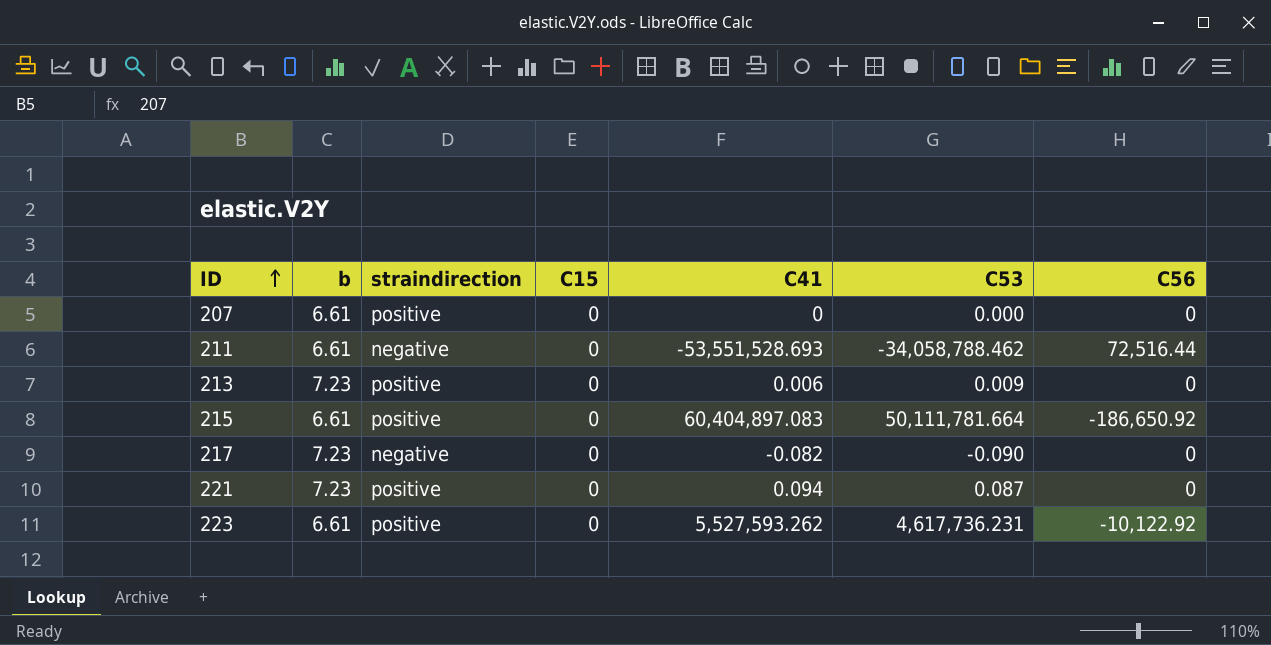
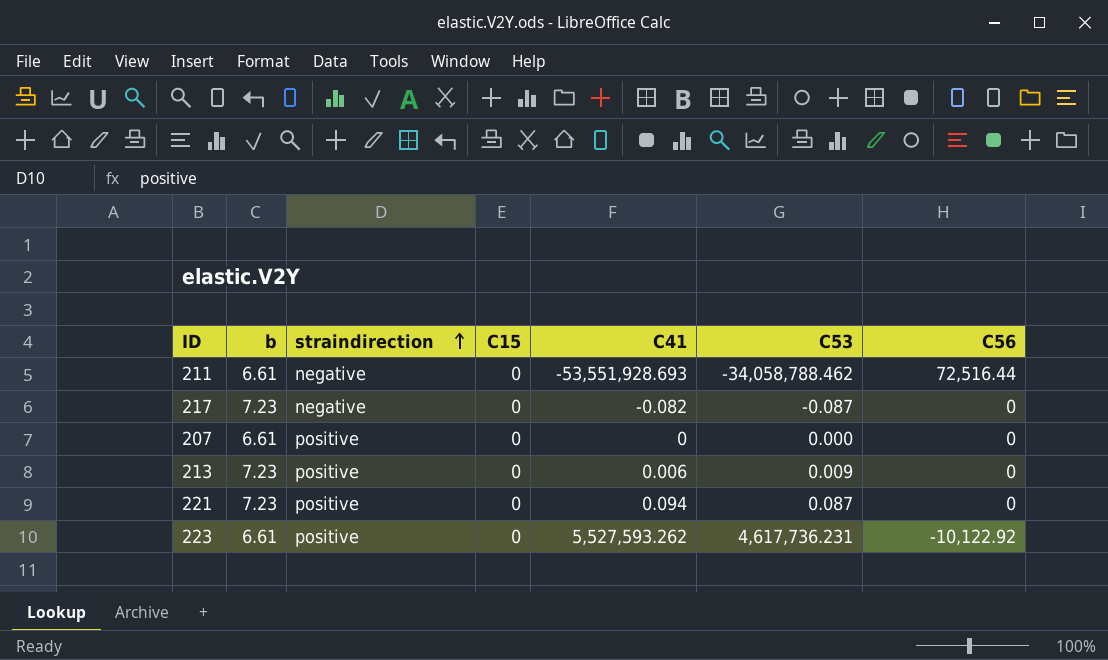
row order: ID ascending -> straindirection ascending
row 215: 6.61 | positive | 0 | 60,404,897.083 | 50,111,781.664 | -186,650.92 -> none
211 | C41: -53,551,528.693 -> -53,551,928.693
217 | C53: -0.090 -> -0.087

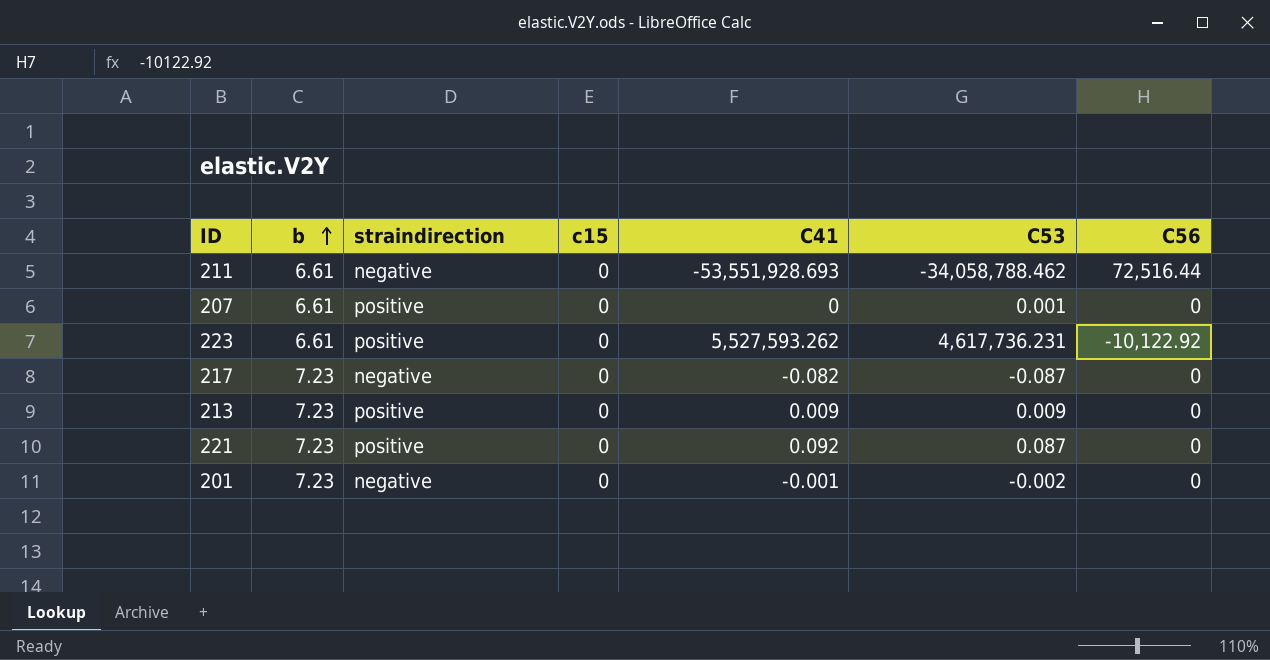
row order: straindirection ascending -> b ascending
column name: C15 -> c15
207 | C53: 0.000 -> 0.001
213 | C41: 0.006 -> 0.009
221 | C41: 0.094 -> 0.092
row 201: none -> 7.23 | negative | 0 | -0.001 | -0.002 | 0

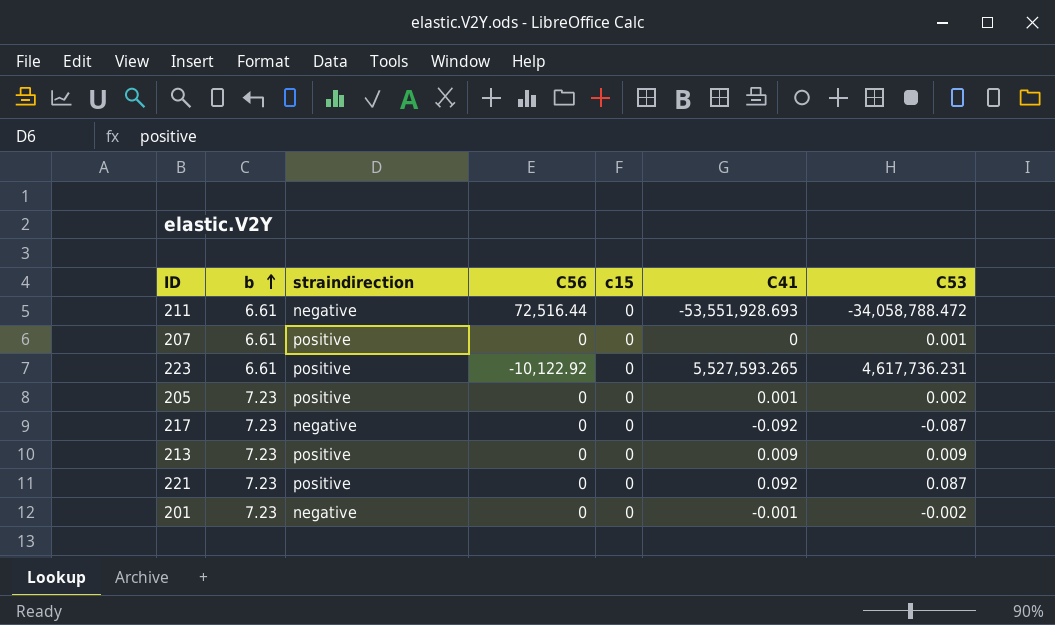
column C56 | position: 7 -> 4
211 | C53: -34,058,788.462 -> -34,058,788.472
223 | C41: 5,527,593.262 -> 5,527,593.265
row 205: none -> 7.23 | positive | 0 | 0 | 0.001 | 0.002
217 | C41: -0.082 -> -0.092

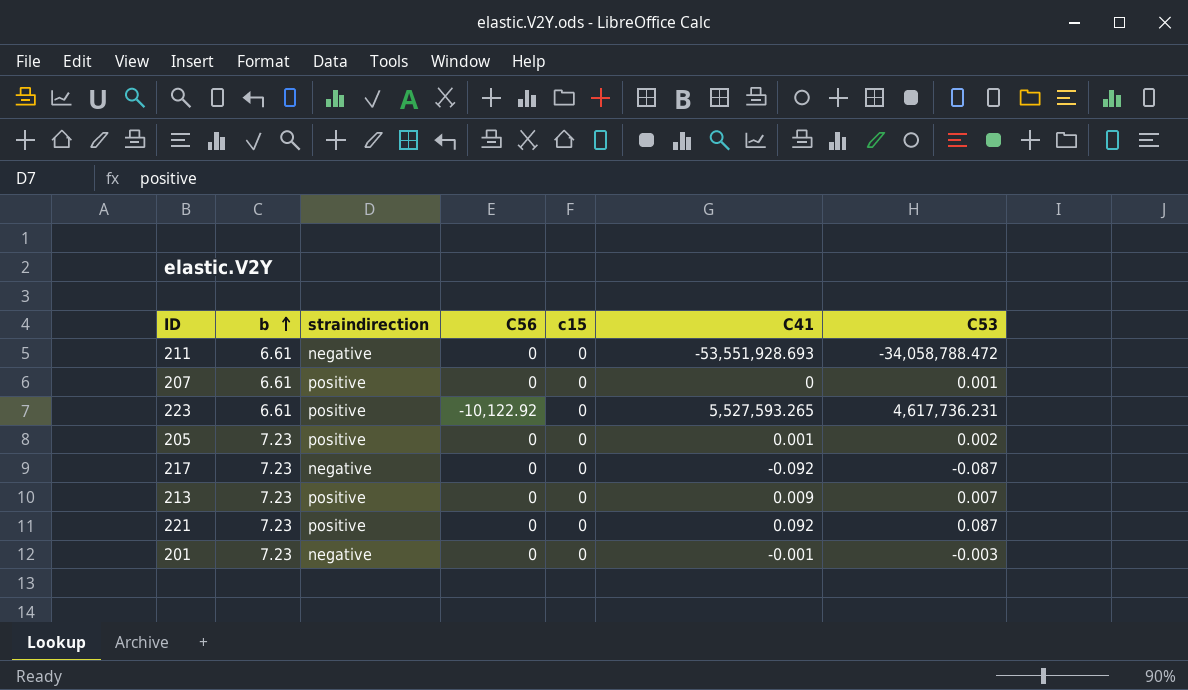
211 | C56: 72,516.44 -> 0
213 | C53: 0.009 -> 0.007
201 | C53: -0.002 -> -0.003

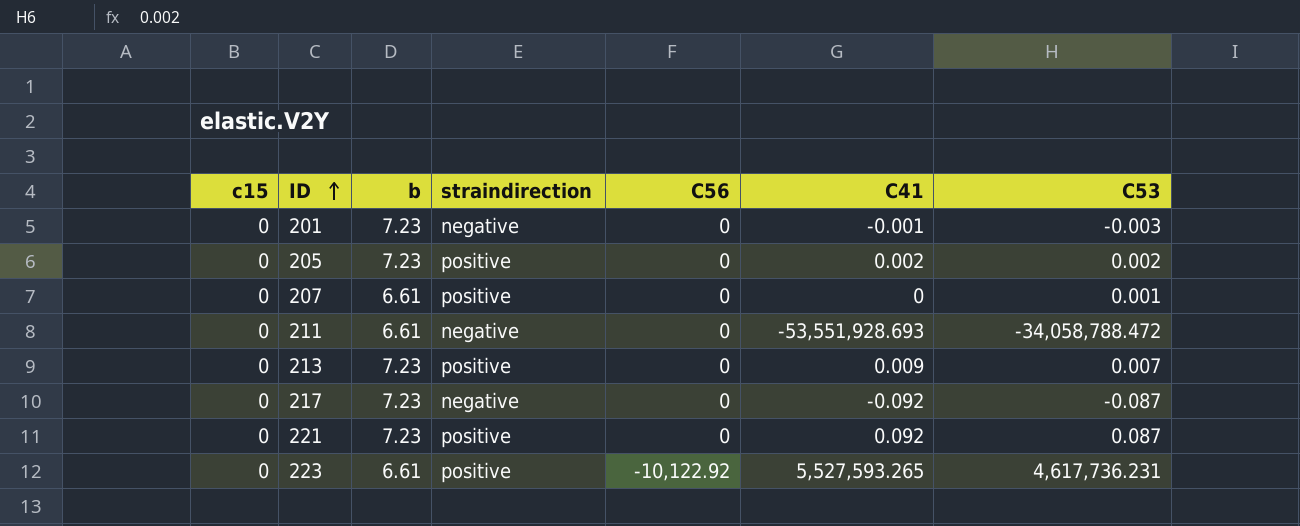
row order: b ascending -> ID ascending
column c15 | position: 5 -> 1
205 | C41: 0.001 -> 0.002

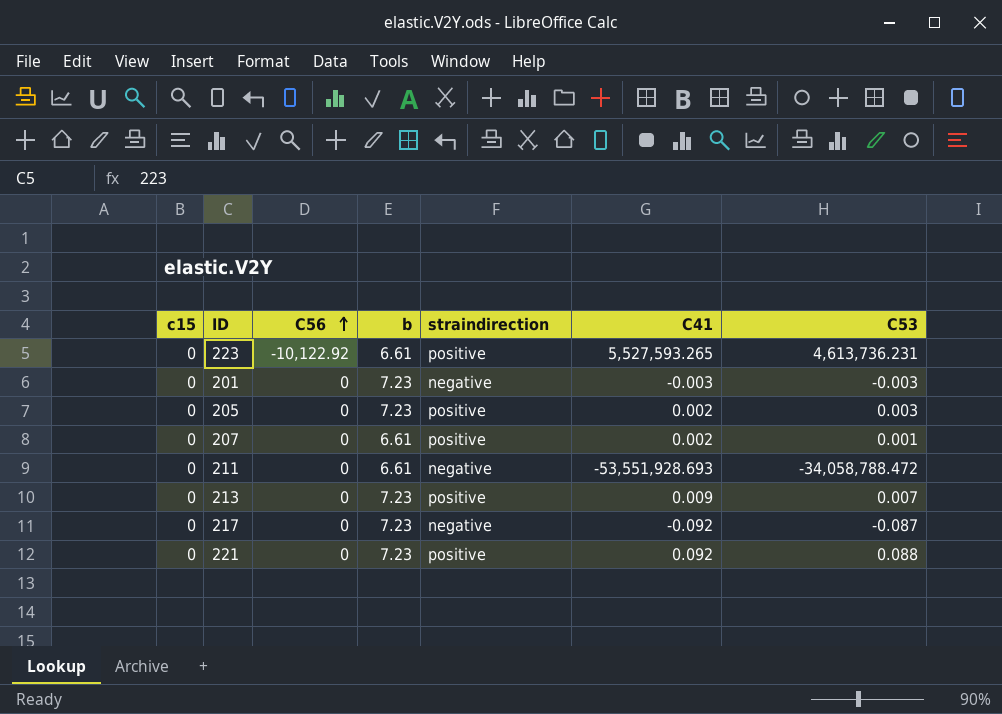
row order: ID ascending -> C56 ascending
column C56 | position: 5 -> 3
223 | C53: 4,617,736.231 -> 4,613,736.231
201 | C41: -0.001 -> -0.003
205 | C53: 0.002 -> 0.003
207 | C41: 0 -> 0.002
221 | C53: 0.087 -> 0.088

